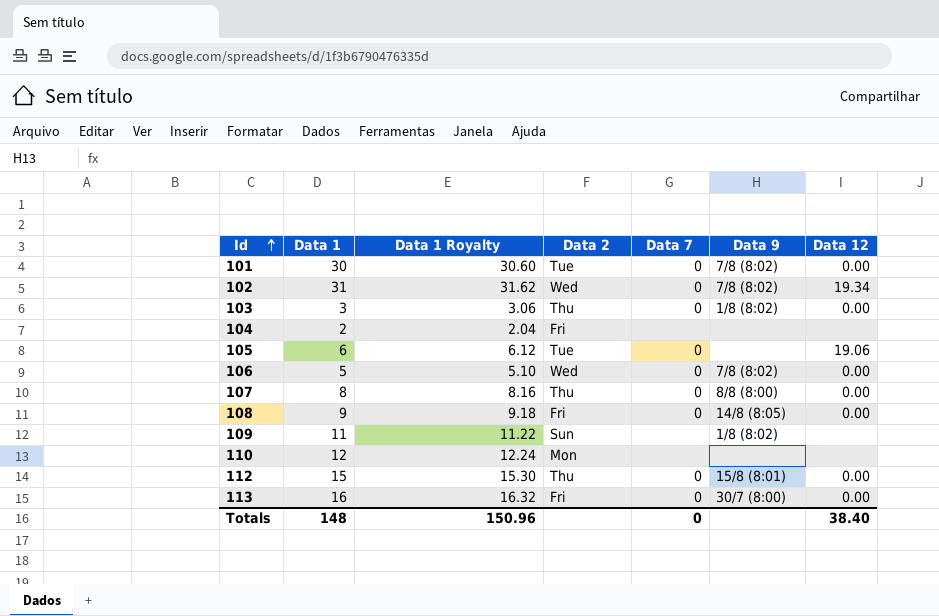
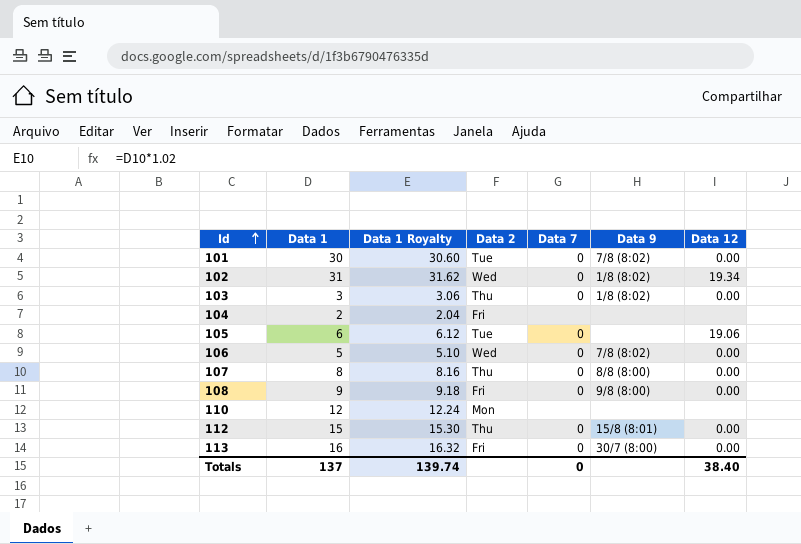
row 109: 11 | 11.22 | Sun | none | 1/8 (8:02) | none -> none
102 | Data 9: 7/8 (8:02) -> 1/8 (8:02)
108 | Data 9: 14/8 (8:05) -> 9/8 (8:00)
Totals | Data 1: 148 -> 137
Totals | Data 1 Royalty: 150.96 -> 139.74

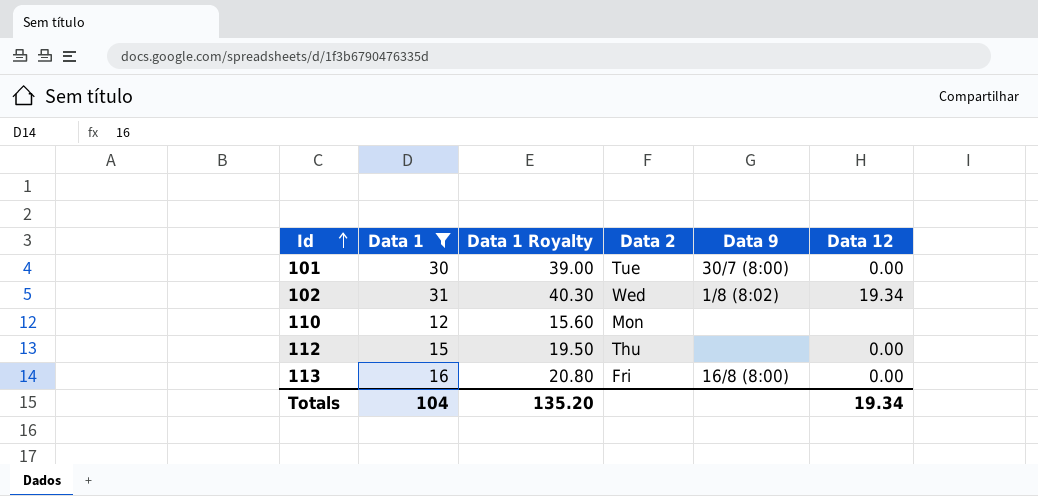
filter: none -> Data 1 >= 12
column Data 7 | position: 5 -> none
column Data 1 Royalty | formula: [Data 1] * 1.02 -> [Data 1] * 1.3
101 | Data 9: 7/8 (8:02) -> 30/7 (8:00)
112 | Data 9: 15/8 (8:01) -> none
113 | Data 9: 30/7 (8:00) -> 16/8 (8:00)
Totals | Data 1: 137 -> 104
Totals | Data 1 Royalty: 139.74 -> 135.20
Totals | Data 12: 38.40 -> 19.34

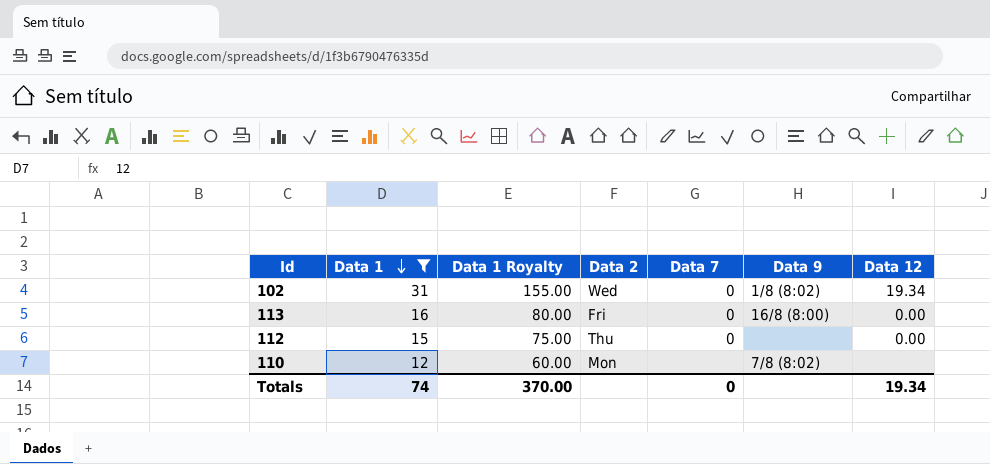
row order: Id ascending -> Data 1 descending
column Data 1 Royalty | formula: [Data 1] * 1.3 -> [Data 1] * 5
column Data 7 | position: none -> 5
row 101: 30 | 39.00 | Tue | 30/7 (8:00) | 0.00 -> none
110 | Data 9: none -> 7/8 (8:02)
Totals | Data 1: 104 -> 74
Totals | Data 1 Royalty: 135.20 -> 370.00

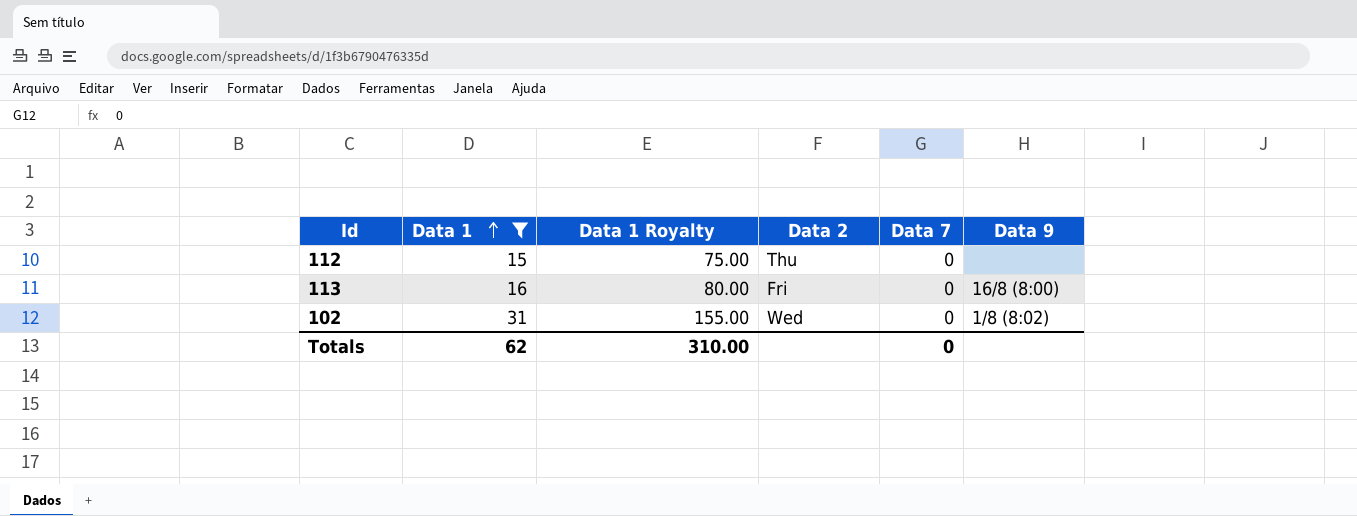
row order: Data 1 descending -> Data 1 ascending
column Data 12 | position: 7 -> none
row 110: 12 | 60.00 | Mon | none | 7/8 (8:02) | none -> none
Totals | Data 1: 74 -> 62
Totals | Data 1 Royalty: 370.00 -> 310.00

